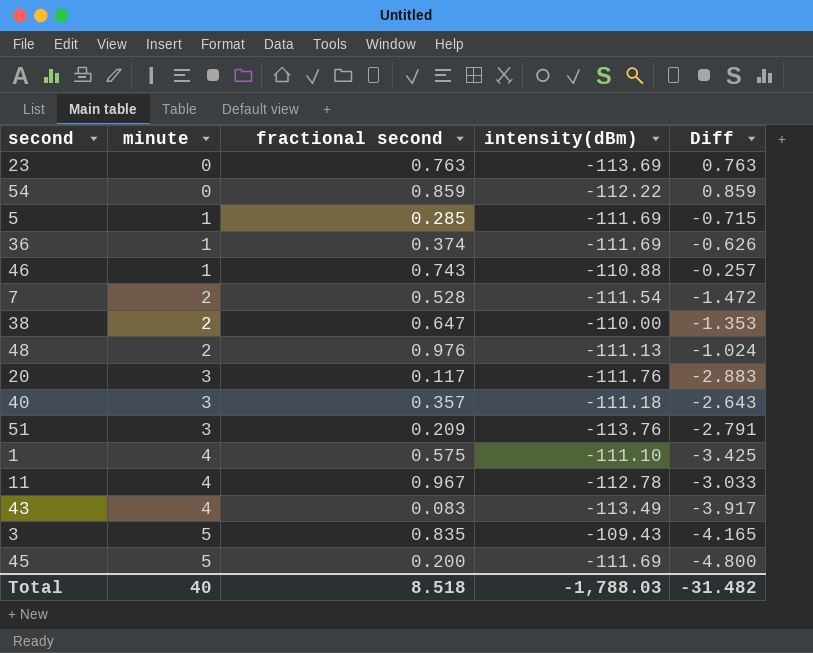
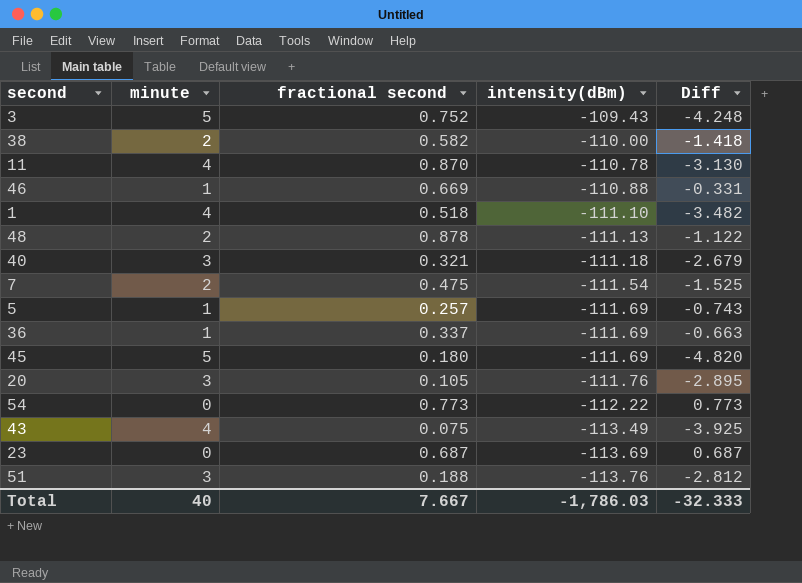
row order: minute ascending -> intensity(dBm) descending
3 | fractional second: 0.835 -> 0.752
3 | Diff: -4.165 -> -4.248
38 | fractional second: 0.647 -> 0.582
38 | Diff: -1.353 -> -1.418
11 | fractional second: 0.967 -> 0.870
11 | intensity(dBm): -112.78 -> -110.78
11 | Diff: -3.033 -> -3.130
46 | fractional second: 0.743 -> 0.669
46 | Diff: -0.257 -> -0.331
1 | fractional second: 0.575 -> 0.518
1 | Diff: -3.425 -> -3.482
48 | fractional second: 0.976 -> 0.878
48 | Diff: -1.024 -> -1.122
40 | fractional second: 0.357 -> 0.321
40 | Diff: -2.643 -> -2.679
7 | fractional second: 0.528 -> 0.475
7 | Diff: -1.472 -> -1.525
5 | fractional second: 0.285 -> 0.257
5 | Diff: -0.715 -> -0.743
36 | fractional second: 0.374 -> 0.337
36 | Diff: -0.626 -> -0.663
45 | fractional second: 0.200 -> 0.180
45 | Diff: -4.800 -> -4.820
20 | fractional second: 0.117 -> 0.105
20 | Diff: -2.883 -> -2.895
54 | fractional second: 0.859 -> 0.773
54 | Diff: 0.859 -> 0.773
43 | fractional second: 0.083 -> 0.075
43 | Diff: -3.917 -> -3.925
23 | fractional second: 0.763 -> 0.687
23 | Diff: 0.763 -> 0.687
51 | fractional second: 0.209 -> 0.188
51 | Diff: -2.791 -> -2.812
Total | fractional second: 8.518 -> 7.667
Total | intensity(dBm): -1,788.03 -> -1,786.03
Total | Diff: -31.482 -> -32.333

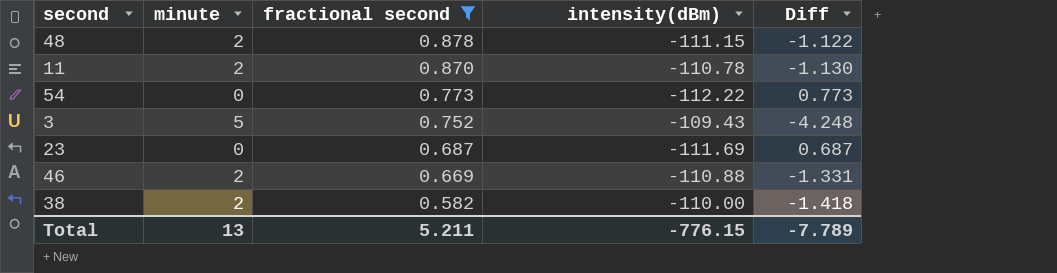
filter: none -> fractional second >= 0.582
row order: intensity(dBm) descending -> fractional second descending
48 | intensity(dBm): -111.13 -> -111.15
11 | minute: 4 -> 2
11 | Diff: -3.130 -> -1.130
23 | intensity(dBm): -113.69 -> -111.69
46 | minute: 1 -> 2
46 | Diff: -0.331 -> -1.331
Total | minute: 40 -> 13
Total | fractional second: 7.667 -> 5.211
Total | intensity(dBm): -1,786.03 -> -776.15
Total | Diff: -32.333 -> -7.789

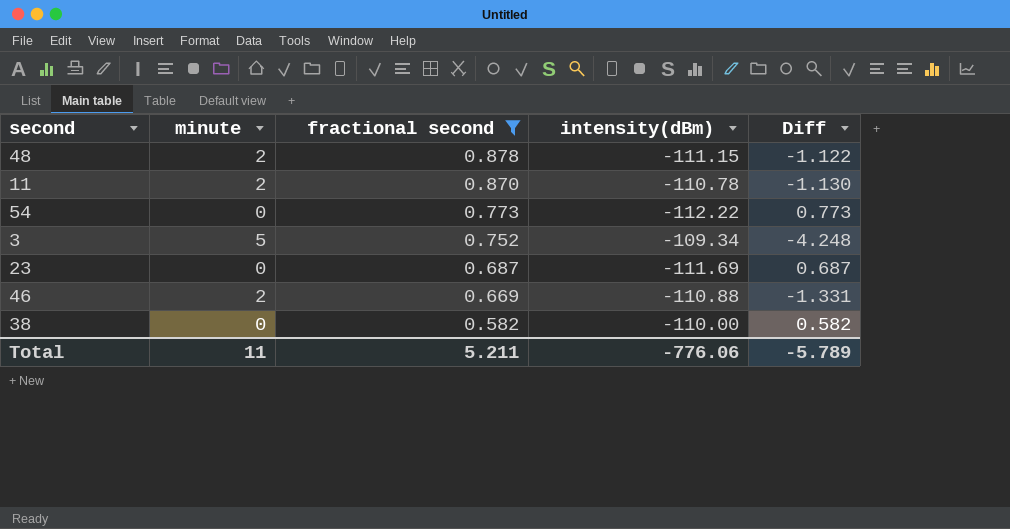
3 | intensity(dBm): -109.43 -> -109.34
38 | minute: 2 -> 0
38 | Diff: -1.418 -> 0.582
Total | minute: 13 -> 11
Total | intensity(dBm): -776.15 -> -776.06
Total | Diff: -7.789 -> -5.789

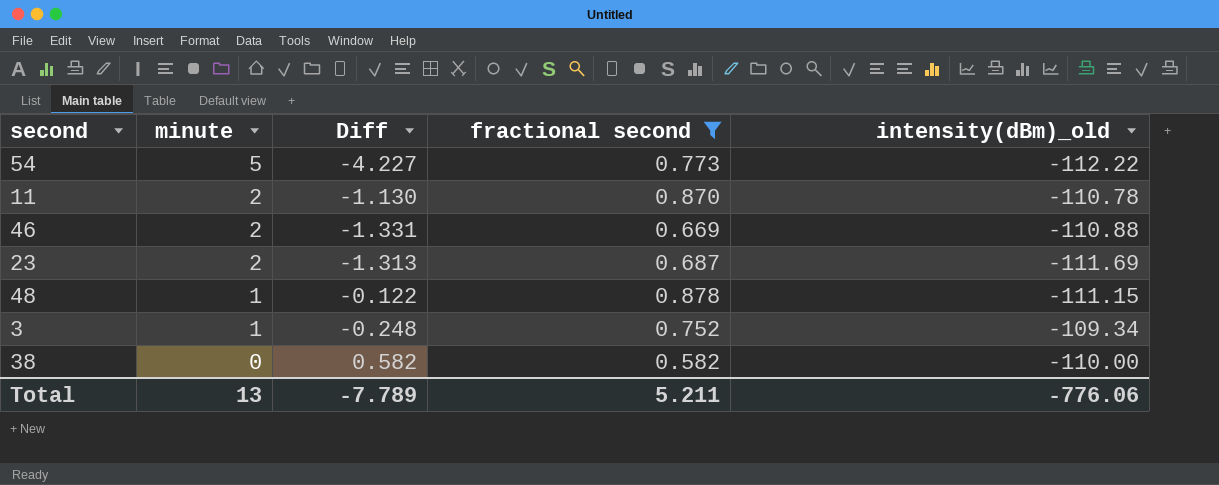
row order: fractional second descending -> minute descending
column Diff | position: 5 -> 3
column name: intensity(dBm) -> intensity(dBm)_old
54 | minute: 0 -> 5
54 | Diff: 0.773 -> -4.227
23 | minute: 0 -> 2
23 | Diff: 0.687 -> -1.313
48 | minute: 2 -> 1
48 | Diff: -1.122 -> -0.122
3 | minute: 5 -> 1
3 | Diff: -4.248 -> -0.248
Total | minute: 11 -> 13
Total | Diff: -5.789 -> -7.789

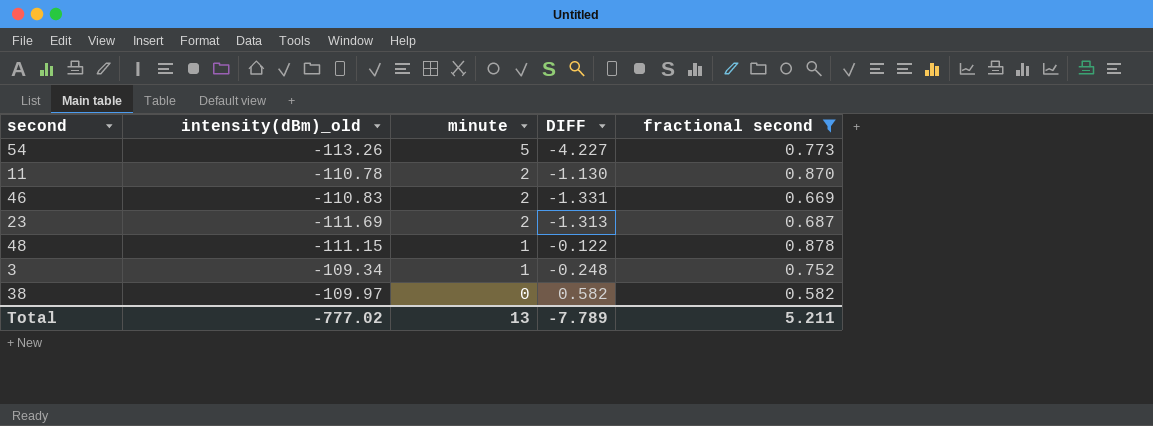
column intensity(dBm)_old | position: 5 -> 2
column name: Diff -> DIFF
54 | intensity(dBm)_old: -112.22 -> -113.26
46 | intensity(dBm)_old: -110.88 -> -110.83
38 | intensity(dBm)_old: -110.00 -> -109.97
Total | intensity(dBm)_old: -776.06 -> -777.02

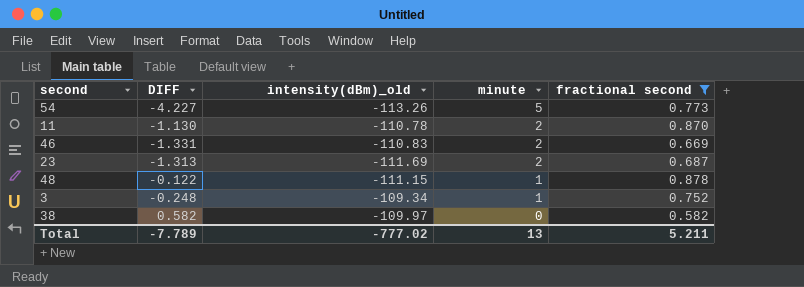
column DIFF | position: 4 -> 2

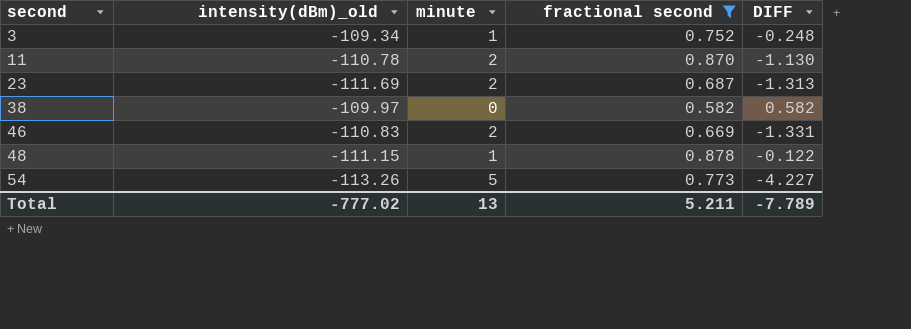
row order: minute descending -> second ascending
column DIFF | position: 2 -> 5

